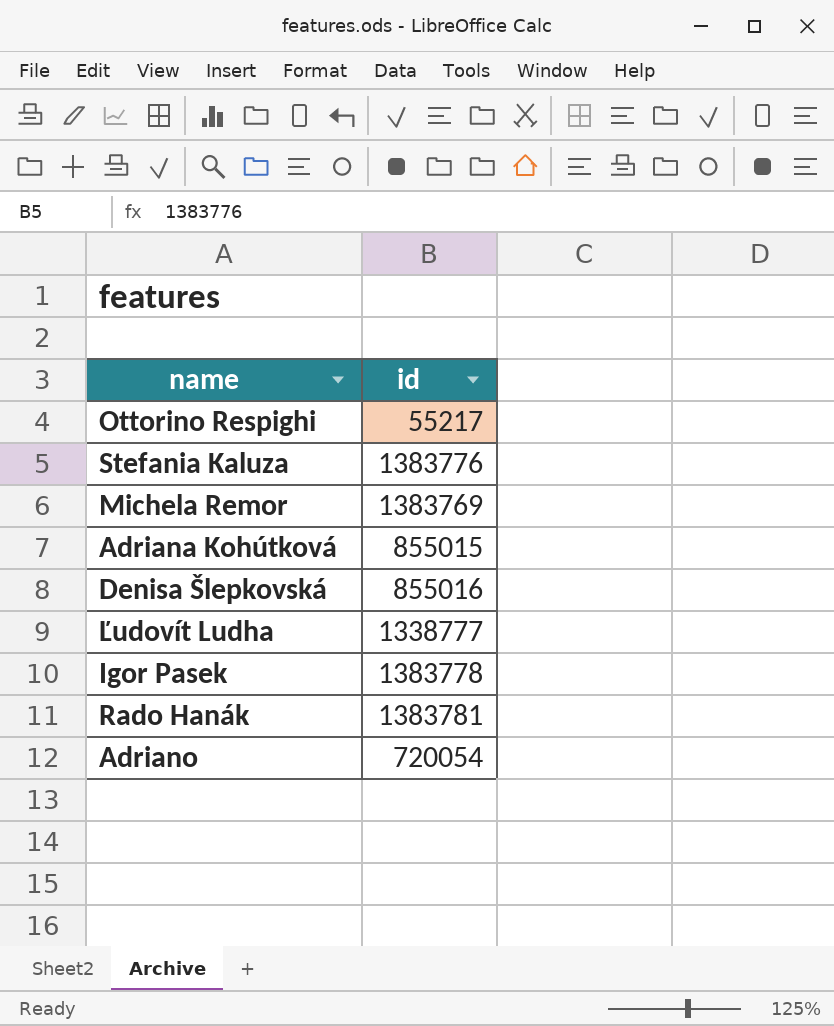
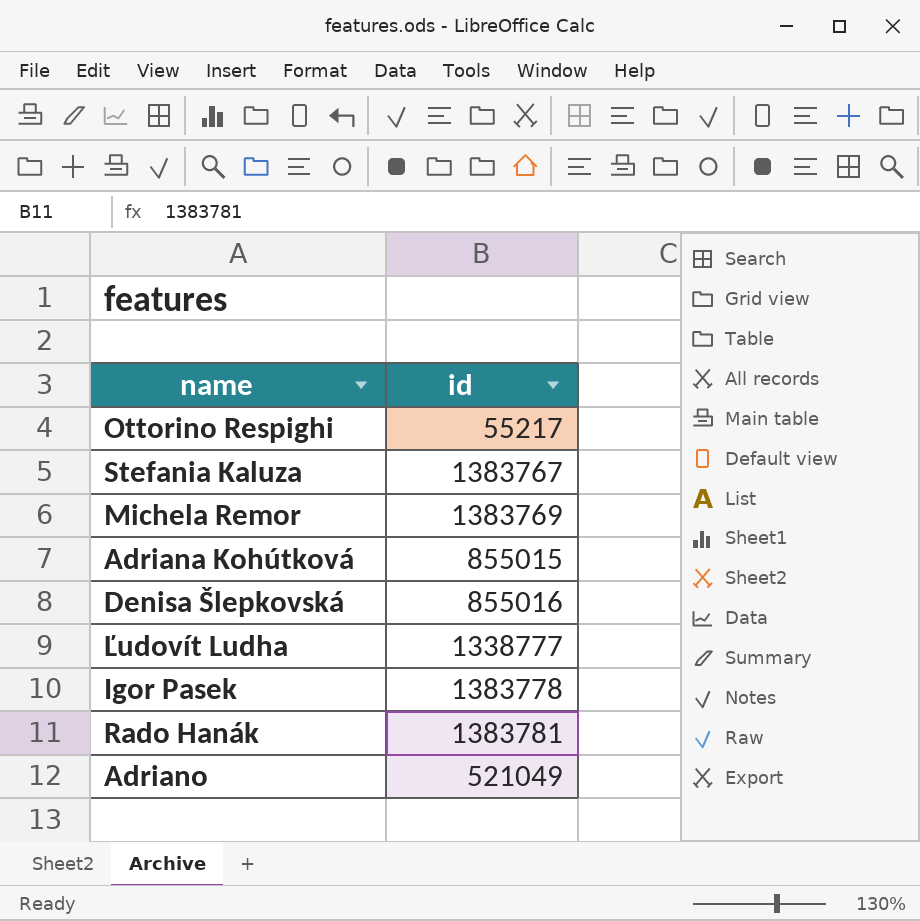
Stefania Kaluza | id: 1383776 -> 1383767
Adriano | id: 720054 -> 521049

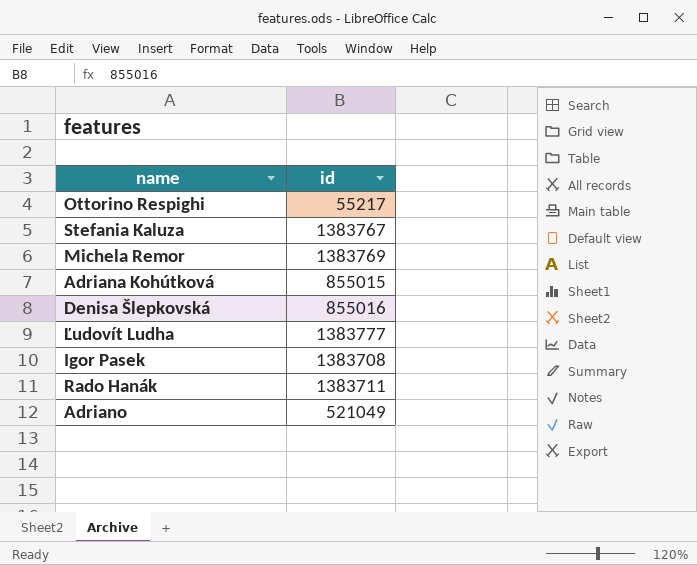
Ľudovít Ludha | id: 1338777 -> 1383777
Igor Pasek | id: 1383778 -> 1383708
Rado Hanák | id: 1383781 -> 1383711

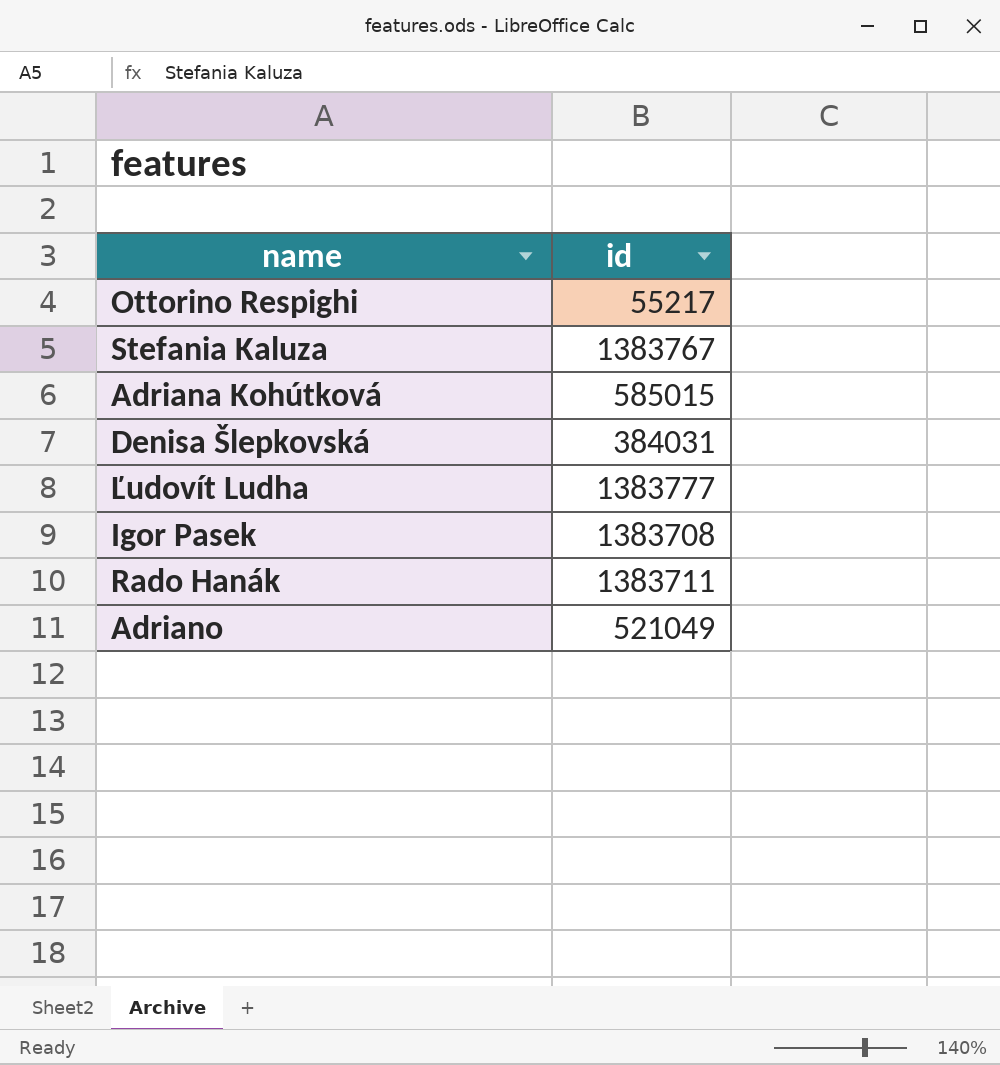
row Michela Remor: 1383769 -> none
Adriana Kohútková | id: 855015 -> 585015
Denisa Šlepkovská | id: 855016 -> 384031

